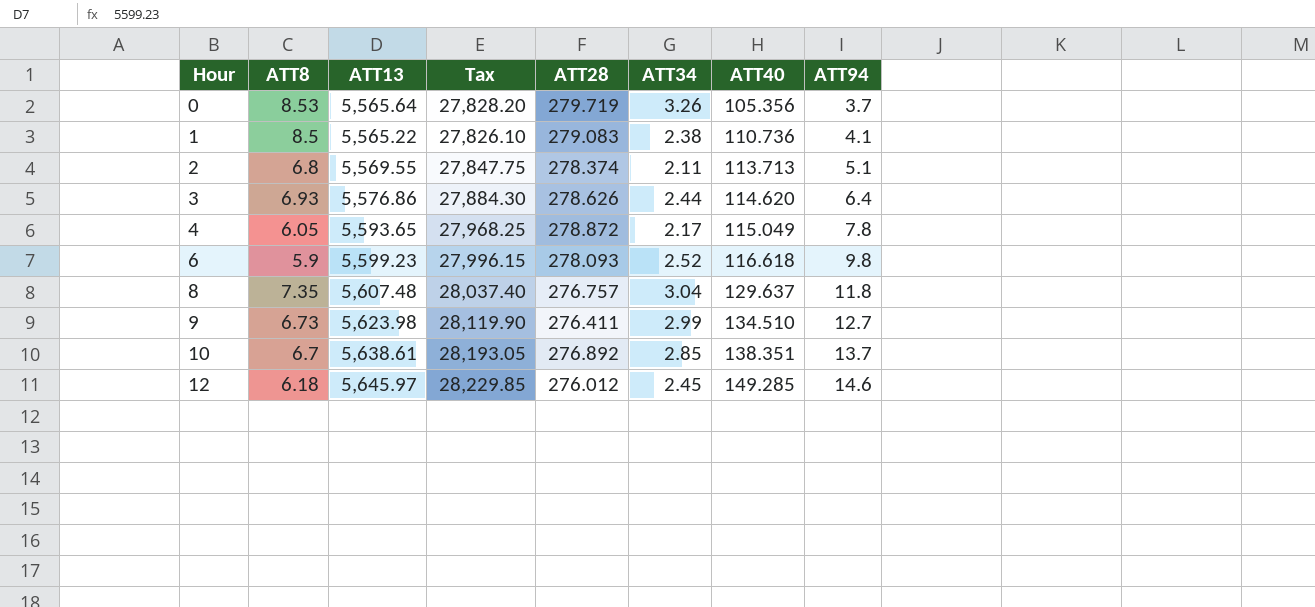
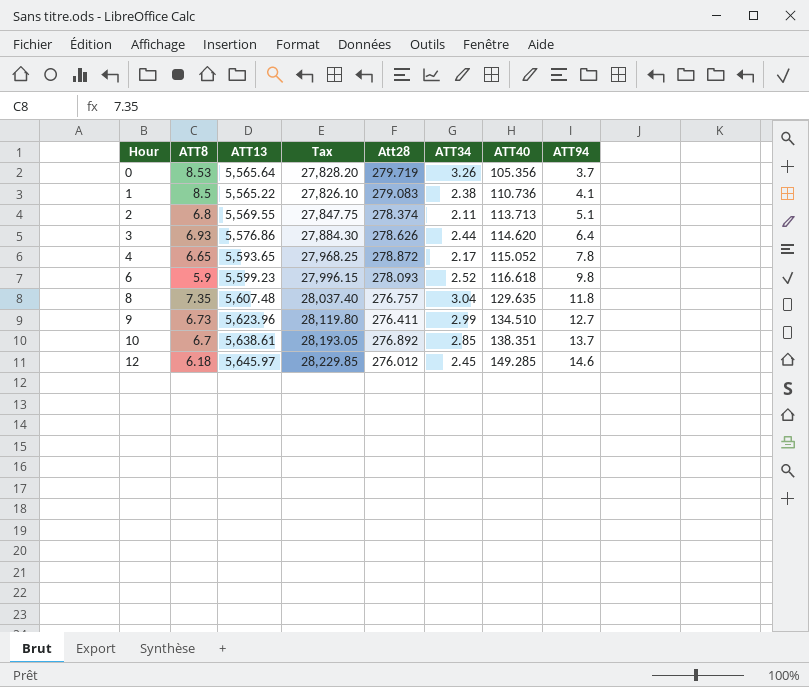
column name: ATT28 -> Att28
4 | ATT8: 6.05 -> 6.65
4 | ATT40: 115.049 -> 115.052
8 | ATT40: 129.637 -> 129.635
9 | ATT13: 5,623.98 -> 5,623.96
9 | Tax: 28,119.90 -> 28,119.80

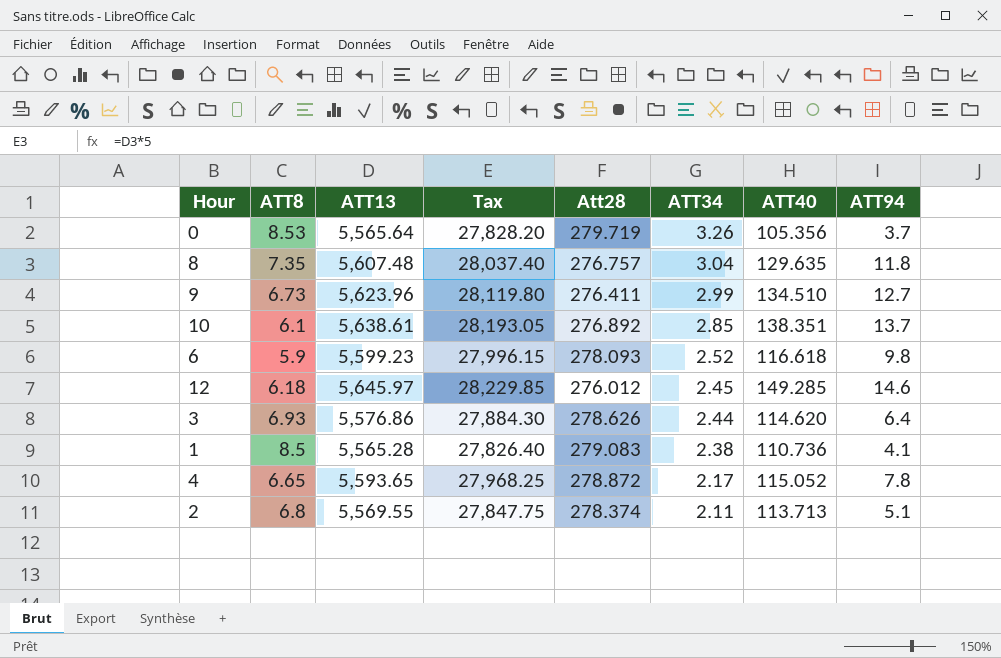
row order: Hour ascending -> ATT34 descending
10 | ATT8: 6.7 -> 6.1
1 | ATT13: 5,565.22 -> 5,565.28
1 | Tax: 27,826.10 -> 27,826.40

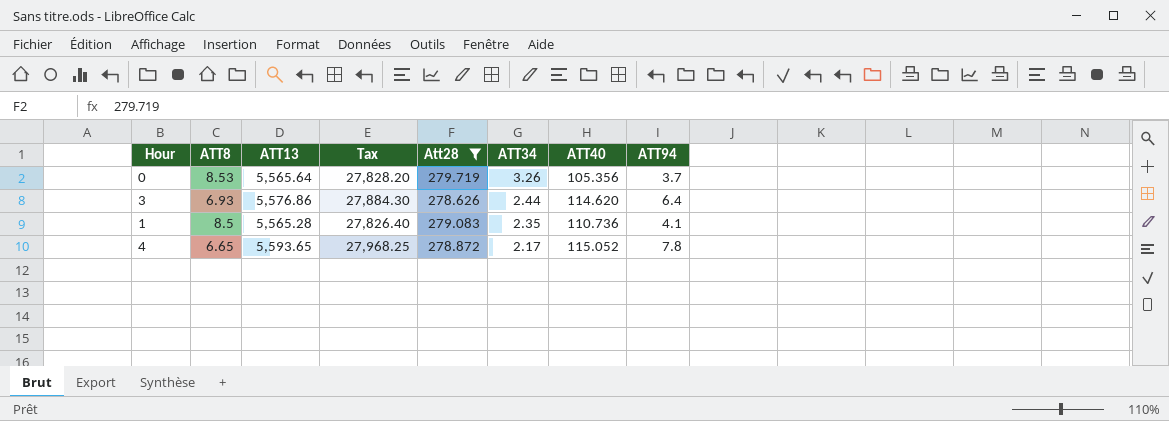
filter: none -> Att28 >= 278.626
1 | ATT34: 2.38 -> 2.35

